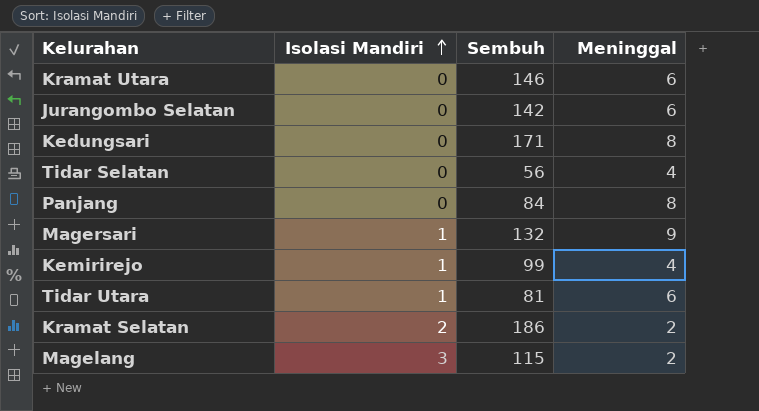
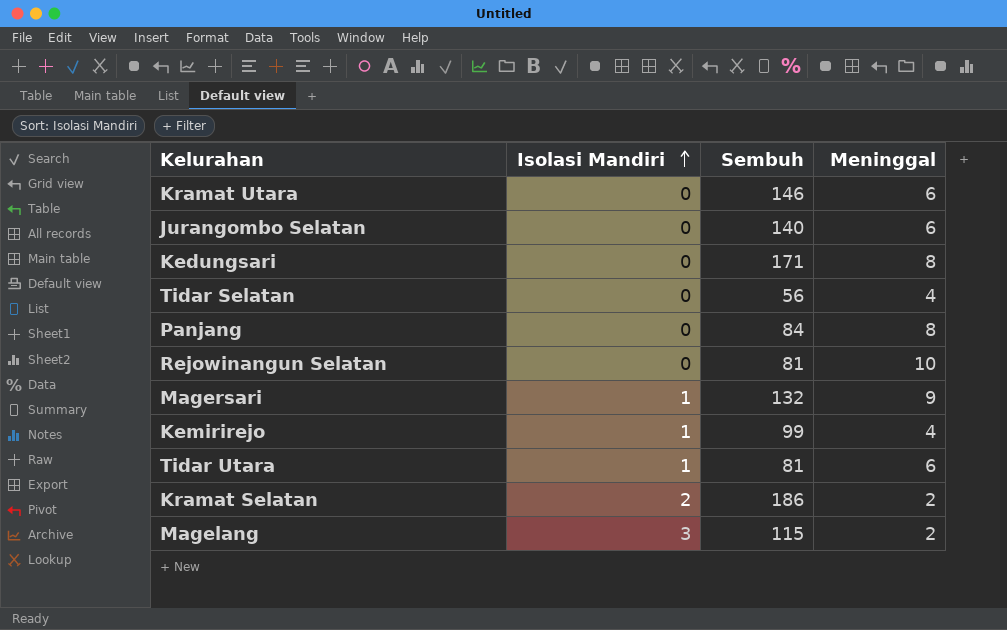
Jurangombo Selatan | Sembuh: 142 -> 140
row Rejowinangun Selatan: none -> 0 | 81 | 10

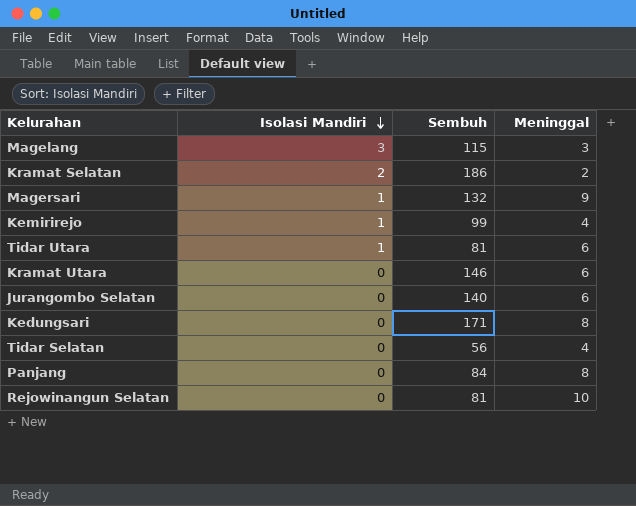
row order: Isolasi Mandiri ascending -> Isolasi Mandiri descending
Magelang | Meninggal: 2 -> 3

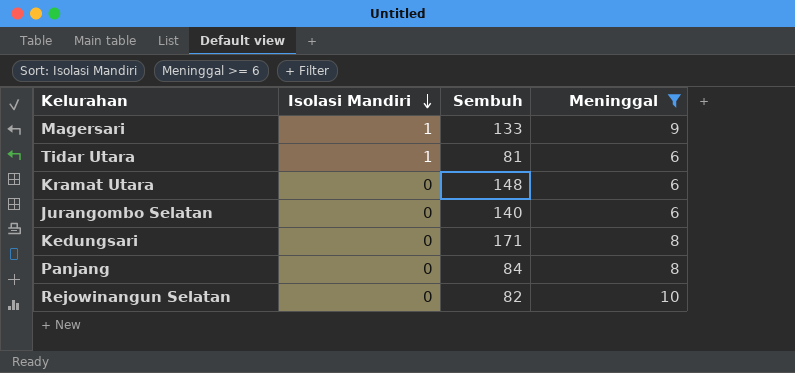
filter: none -> Meninggal >= 6
Magersari | Sembuh: 132 -> 133
Kramat Utara | Sembuh: 146 -> 148
Rejowinangun Selatan | Sembuh: 81 -> 82

